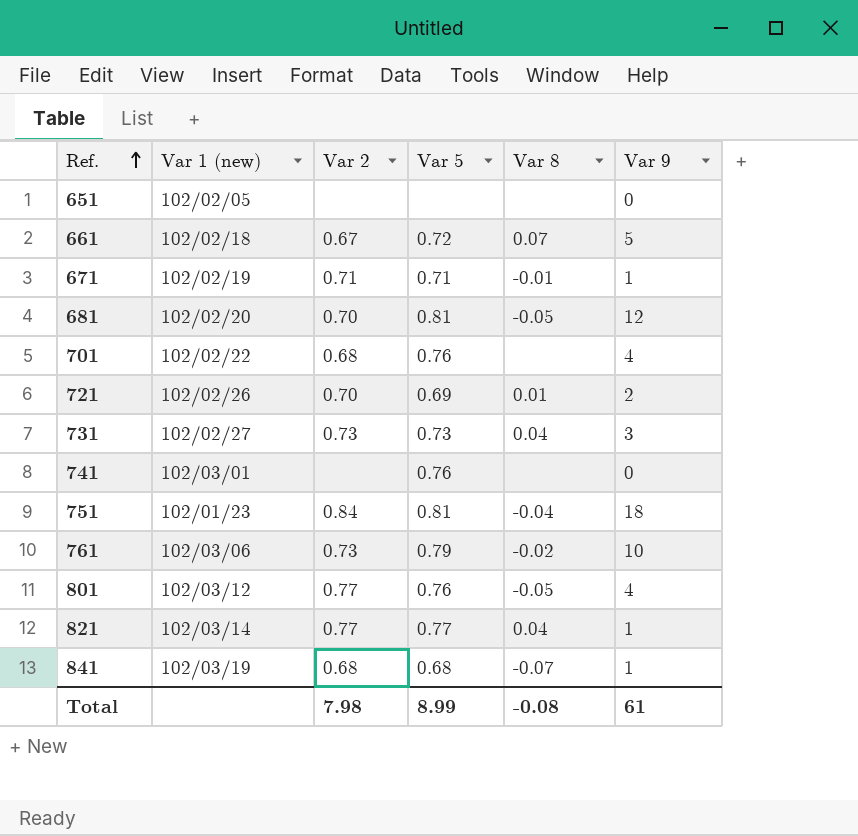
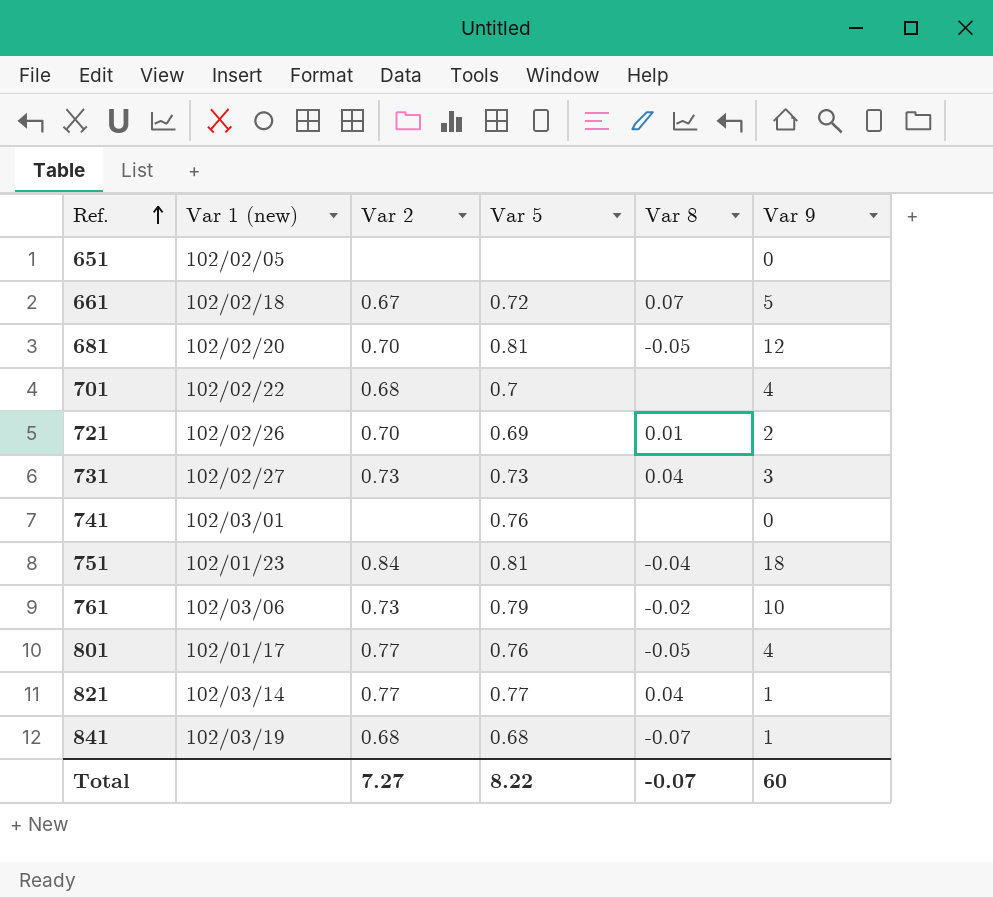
row 671: 102/02/19 | 0.71 | 0.71 | -0.01 | 1 -> none
701 | Var 5: 0.76 -> 0.7
801 | Var 1 (new): 102/03/12 -> 102/01/17
Total | Var 2: 7.98 -> 7.27
Total | Var 5: 8.99 -> 8.22
Total | Var 8: -0.08 -> -0.07
Total | Var 9: 61 -> 60

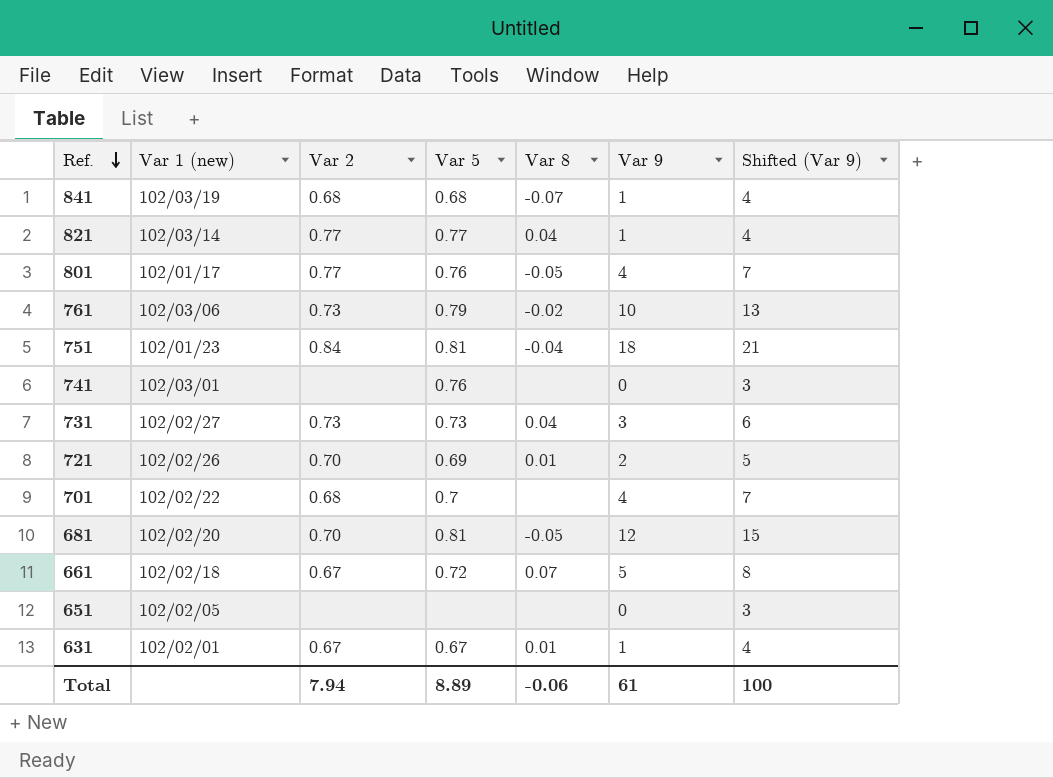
row order: Ref. ascending -> Ref. descending
column Shifted (Var 9) | formula: none -> [Var 9] + 3
row 631: none -> 102/02/01 | 0.67 | 0.67 | 0.01 | 1 | 4
Total | Var 2: 7.27 -> 7.94
Total | Var 5: 8.22 -> 8.89
Total | Var 8: -0.07 -> -0.06
Total | Var 9: 60 -> 61

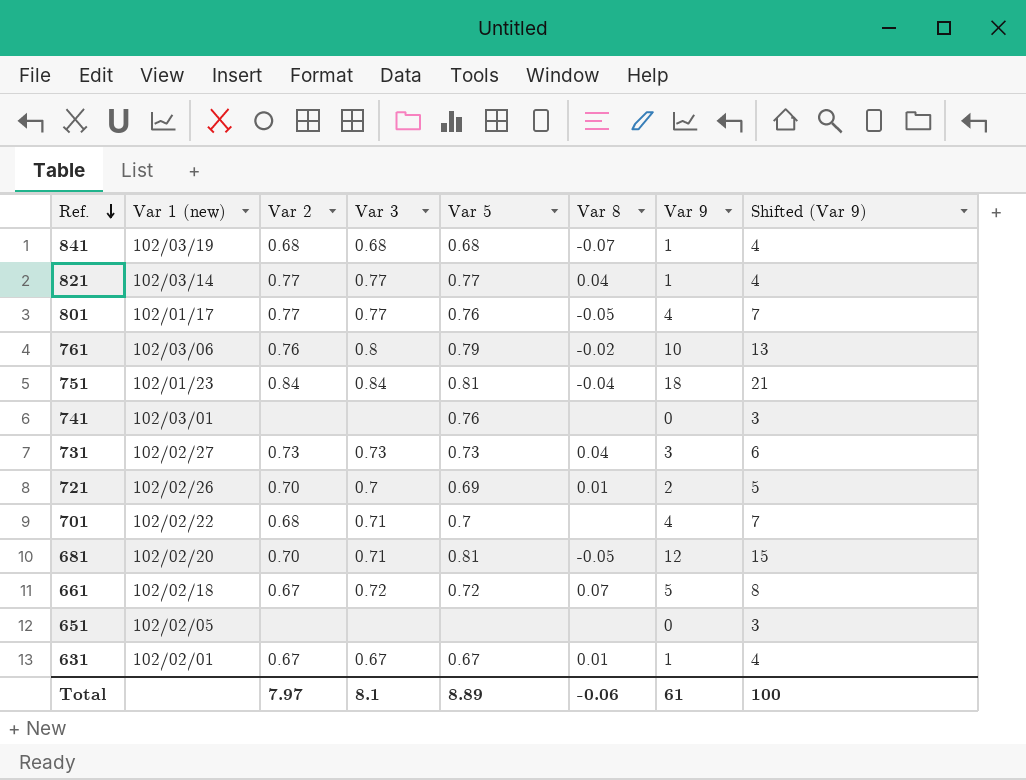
column Var 3 | position: none -> 4
761 | Var 2: 0.73 -> 0.76
Total | Var 2: 7.94 -> 7.97

